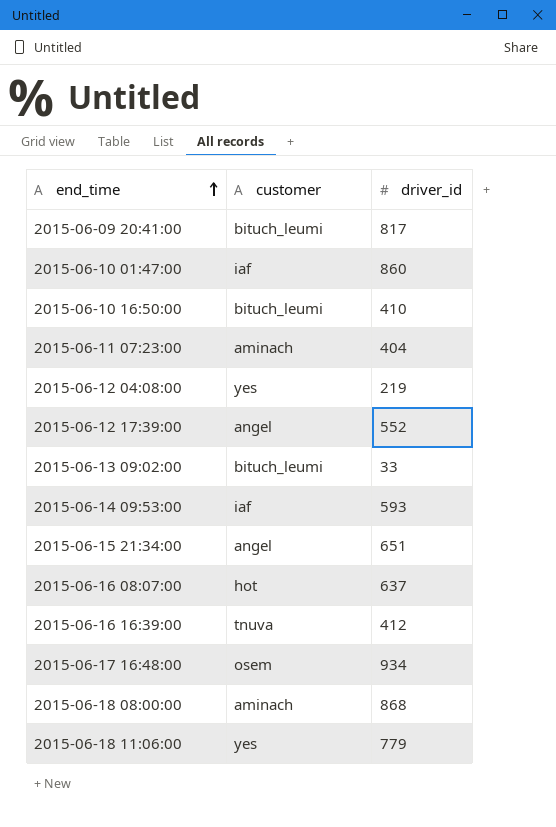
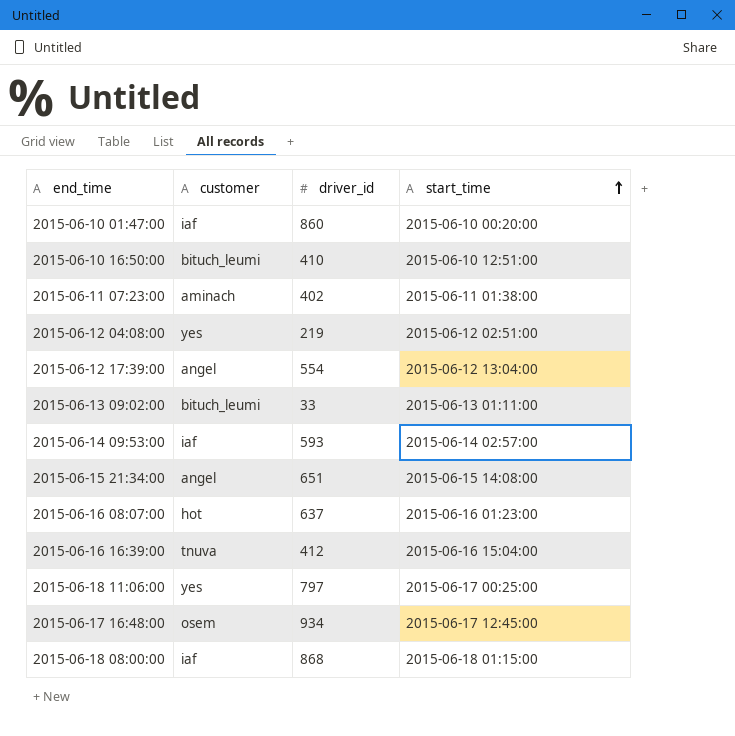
row order: end_time ascending -> start_time ascending
column start_time | position: none -> 4
row 2015-06-09 20:41:00: bituch_leumi | 817 -> none
2015-06-11 07:23:00 | driver_id: 404 -> 402
2015-06-12 17:39:00 | driver_id: 552 -> 554
2015-06-18 11:06:00 | driver_id: 779 -> 797
2015-06-18 08:00:00 | customer: aminach -> iaf

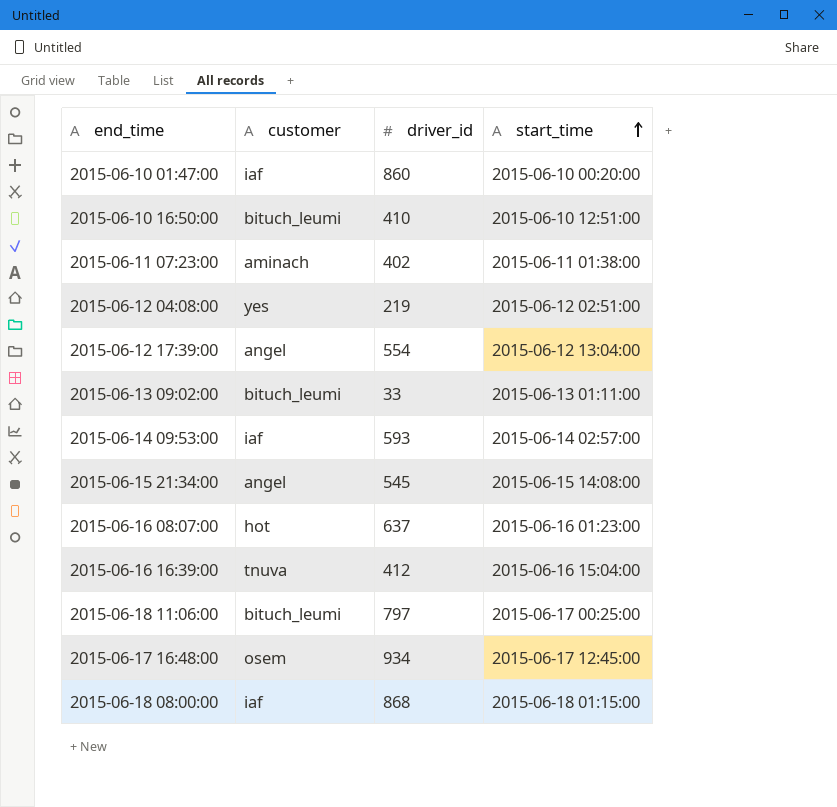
2015-06-15 21:34:00 | driver_id: 651 -> 545
2015-06-18 11:06:00 | customer: yes -> bituch_leumi

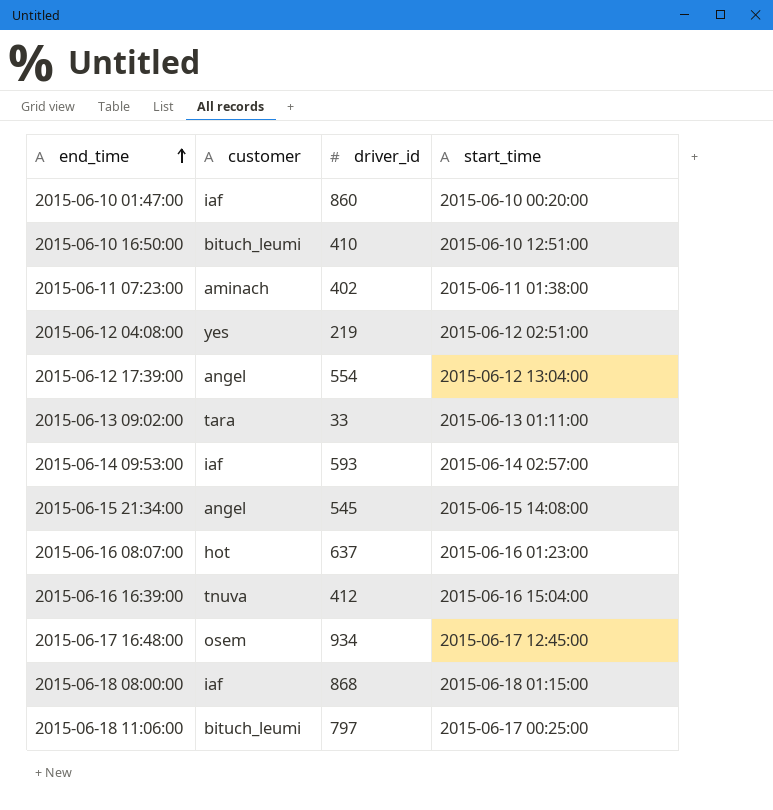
row order: start_time ascending -> end_time ascending
2015-06-13 09:02:00 | customer: bituch_leumi -> tara

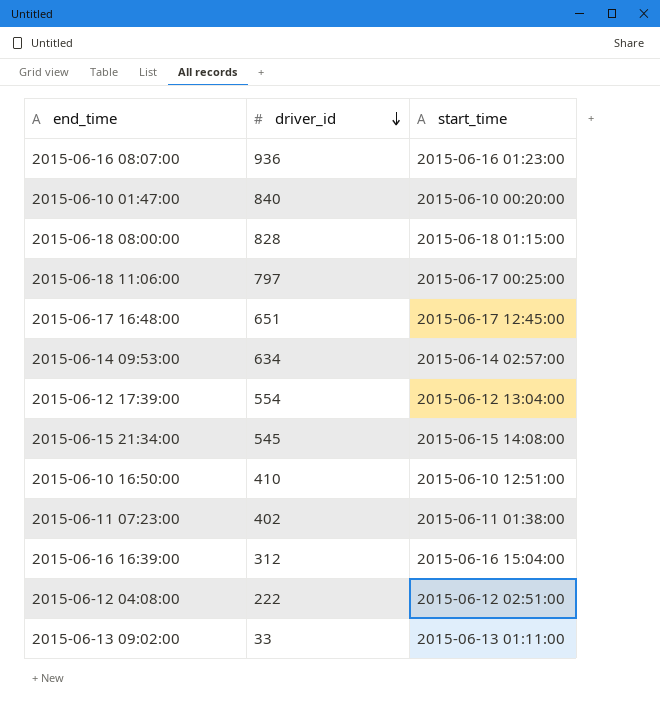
row order: end_time ascending -> driver_id descending
column customer | position: 2 -> none
2015-06-16 08:07:00 | driver_id: 637 -> 936
2015-06-10 01:47:00 | driver_id: 860 -> 840
2015-06-18 08:00:00 | driver_id: 868 -> 828
2015-06-17 16:48:00 | driver_id: 934 -> 651
2015-06-14 09:53:00 | driver_id: 593 -> 634
2015-06-16 16:39:00 | driver_id: 412 -> 312
2015-06-12 04:08:00 | driver_id: 219 -> 222

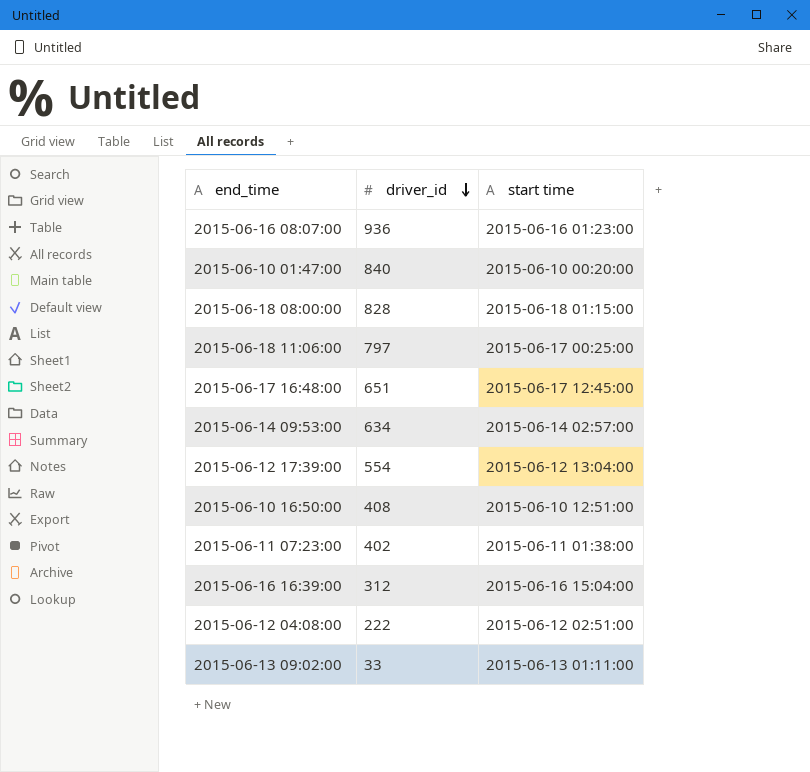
column name: start_time -> start time
row 2015-06-15 21:34:00: 545 | 2015-06-15 14:08:00 -> none
2015-06-10 16:50:00 | driver_id: 410 -> 408

